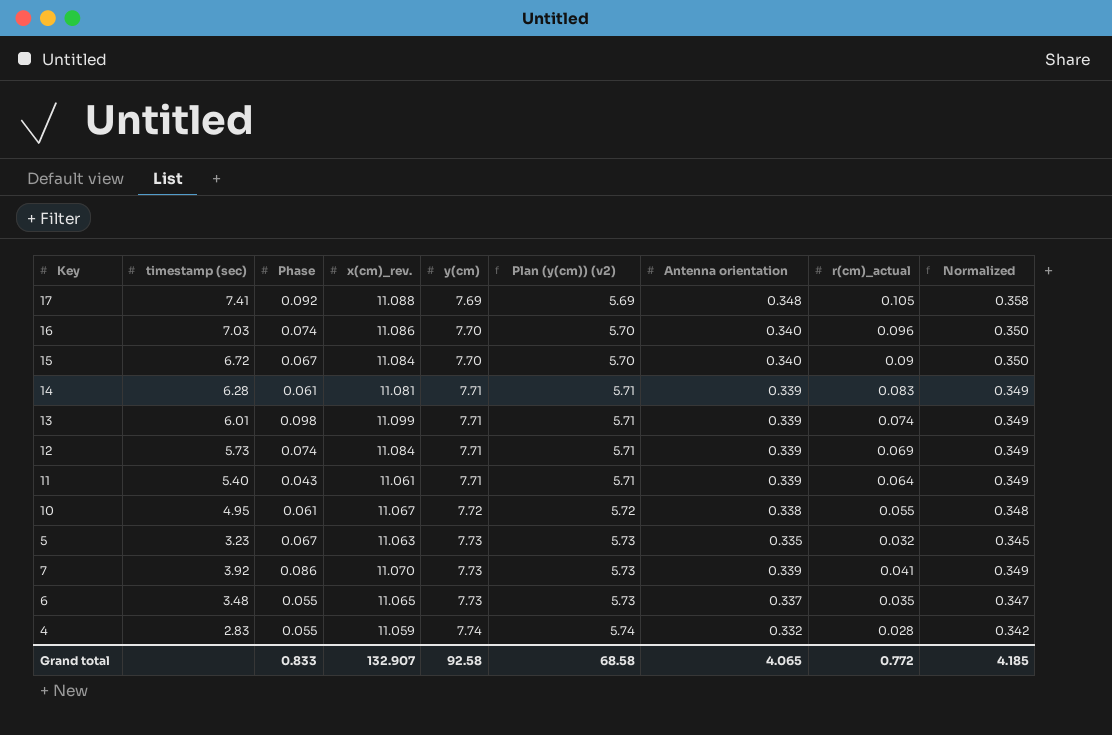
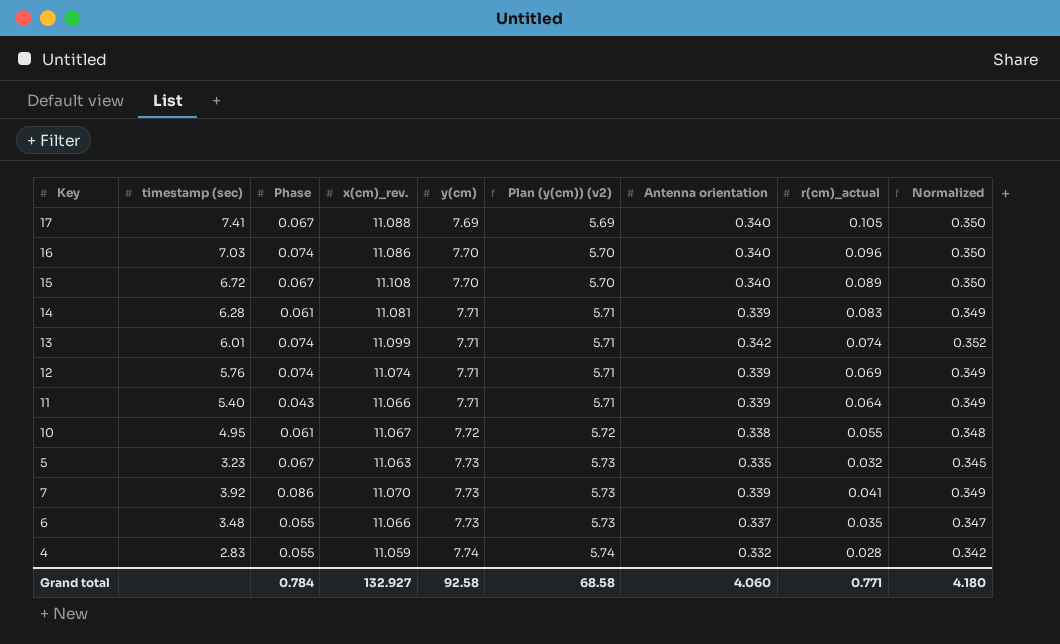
17 | Phase: 0.092 -> 0.067
17 | Antenna orientation: 0.348 -> 0.340
17 | Normalized: 0.358 -> 0.350
15 | x(cm)_rev.: 11.084 -> 11.108
15 | r(cm)_actual: 0.09 -> 0.089
13 | Phase: 0.098 -> 0.074
13 | Antenna orientation: 0.339 -> 0.342
13 | Normalized: 0.349 -> 0.352
12 | timestamp (sec): 5.73 -> 5.76
12 | x(cm)_rev.: 11.084 -> 11.074
11 | x(cm)_rev.: 11.061 -> 11.066
6 | x(cm)_rev.: 11.065 -> 11.066
Grand total | Phase: 0.833 -> 0.784
Grand total | x(cm)_rev.: 132.907 -> 132.927
Grand total | Antenna orientation: 4.065 -> 4.060
Grand total | r(cm)_actual: 0.772 -> 0.771
Grand total | Normalized: 4.185 -> 4.180

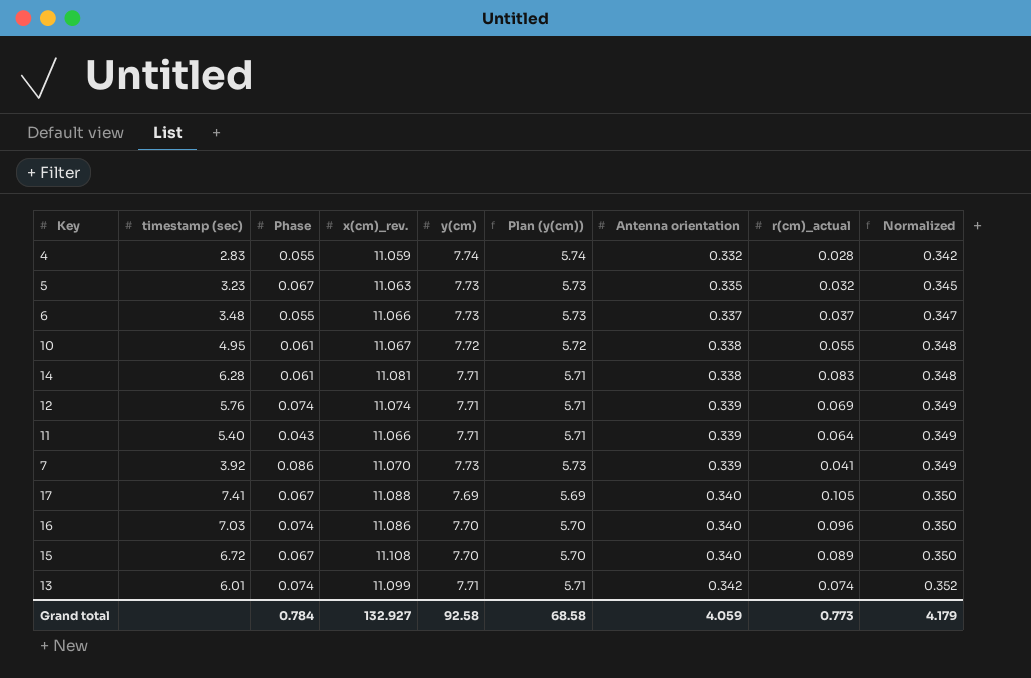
row order: y(cm) ascending -> Antenna orientation ascending
column name: Plan (y(cm)) (v2) -> Plan (y(cm))
6 | r(cm)_actual: 0.035 -> 0.037
14 | Antenna orientation: 0.339 -> 0.338
14 | Normalized: 0.349 -> 0.348
Grand total | Antenna orientation: 4.060 -> 4.059
Grand total | r(cm)_actual: 0.771 -> 0.773
Grand total | Normalized: 4.180 -> 4.179

